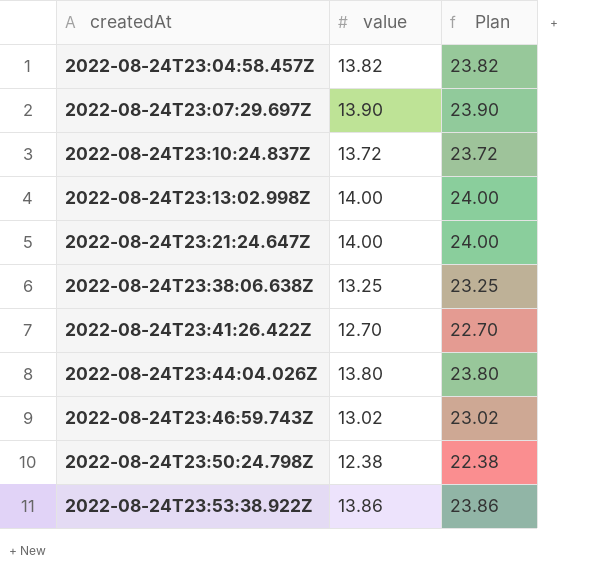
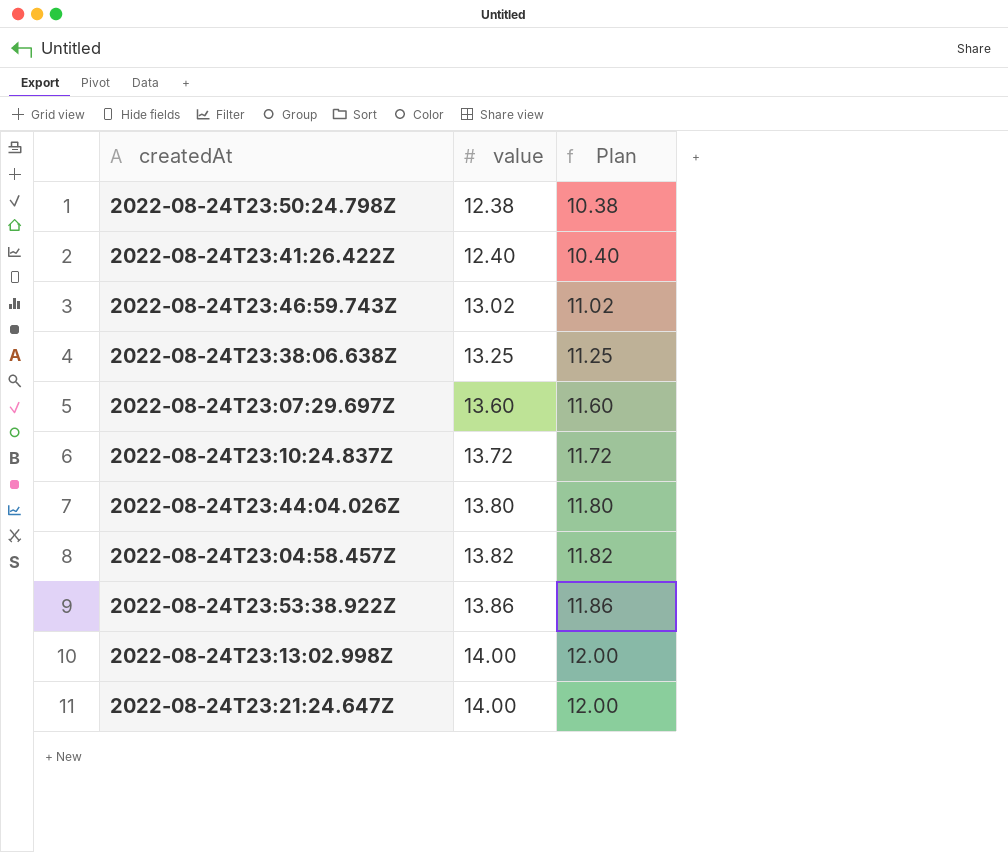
row order: createdAt ascending -> value ascending
column Plan | formula: [value] + 10 -> [value] - 2
2022-08-24T23:41:26.422Z | value: 12.70 -> 12.40
2022-08-24T23:07:29.697Z | value: 13.90 -> 13.60

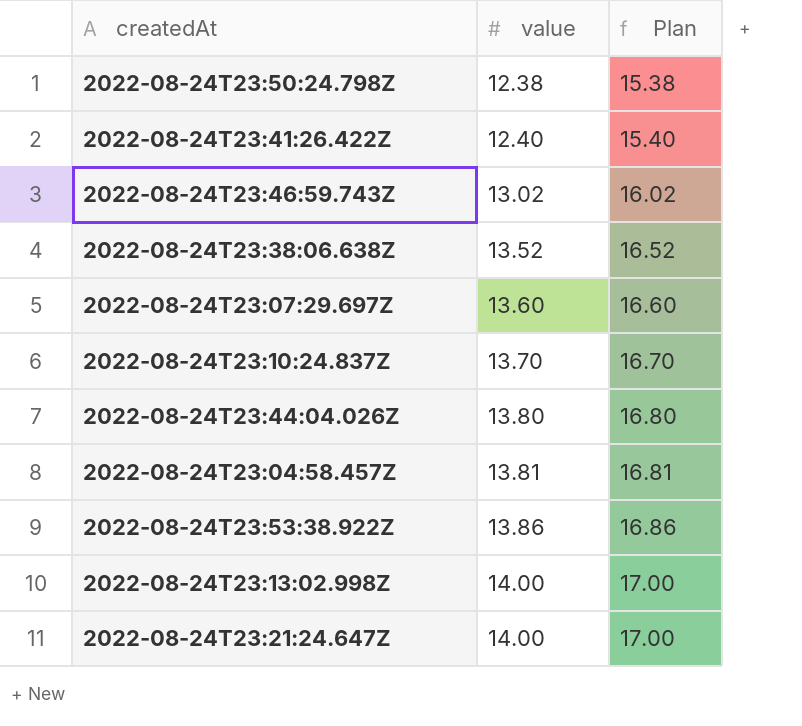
column Plan | formula: [value] - 2 -> [value] + 3
2022-08-24T23:38:06.638Z | value: 13.25 -> 13.52
2022-08-24T23:10:24.837Z | value: 13.72 -> 13.70
2022-08-24T23:04:58.457Z | value: 13.82 -> 13.81

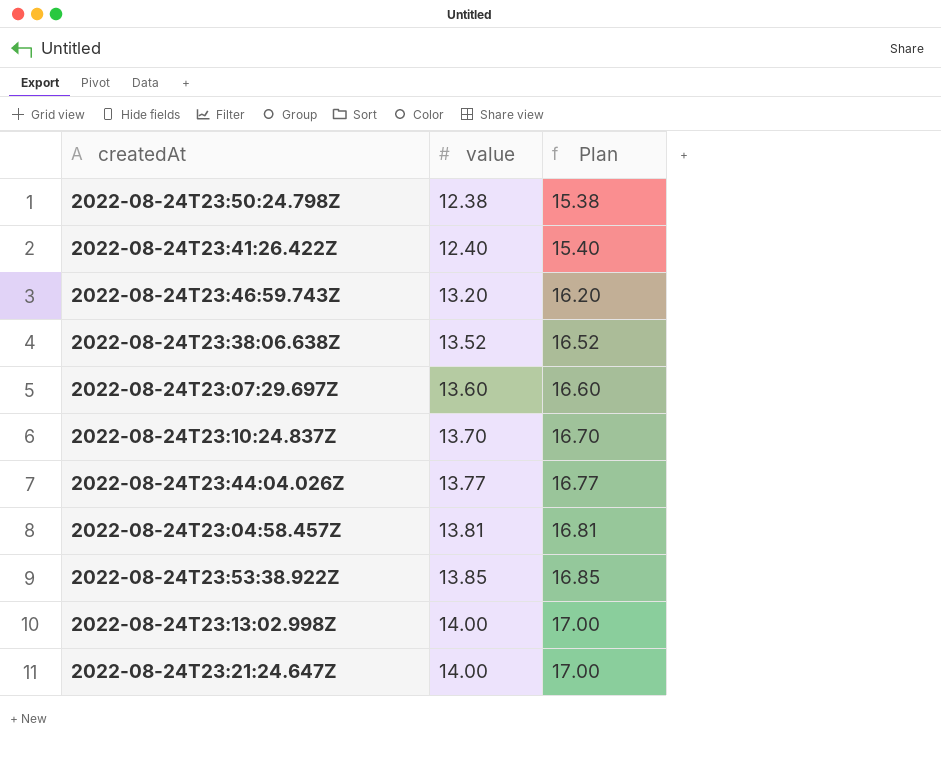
2022-08-24T23:46:59.743Z | value: 13.02 -> 13.20
2022-08-24T23:46:59.743Z | Plan: 16.02 -> 16.20
2022-08-24T23:44:04.026Z | value: 13.80 -> 13.77
2022-08-24T23:44:04.026Z | Plan: 16.80 -> 16.77
2022-08-24T23:53:38.922Z | value: 13.86 -> 13.85
2022-08-24T23:53:38.922Z | Plan: 16.86 -> 16.85

